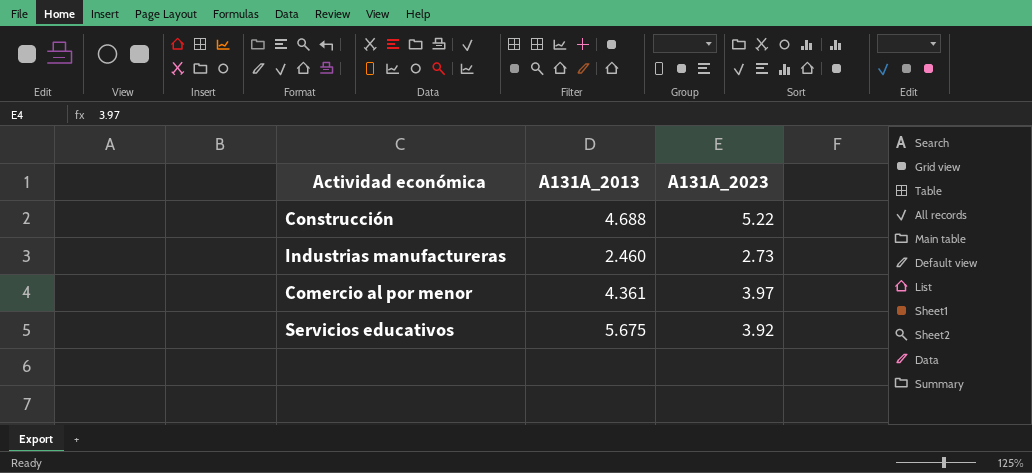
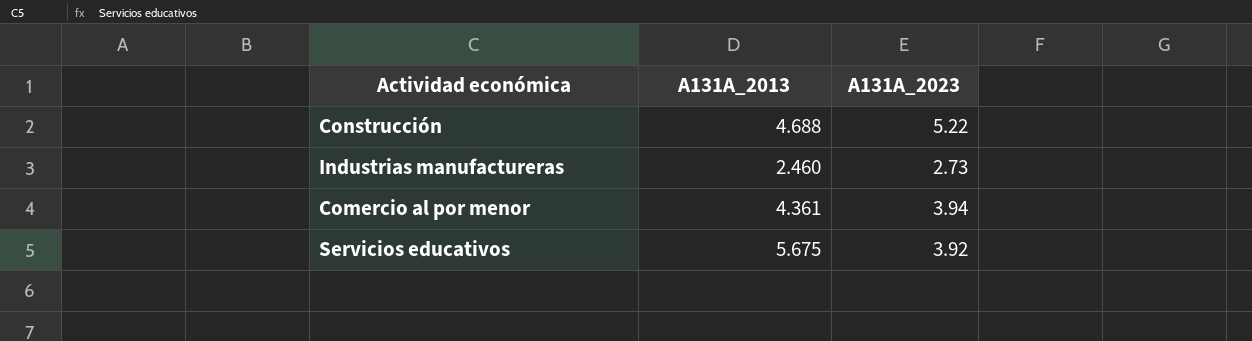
Comercio al por menor | A131A_2023: 3.97 -> 3.94

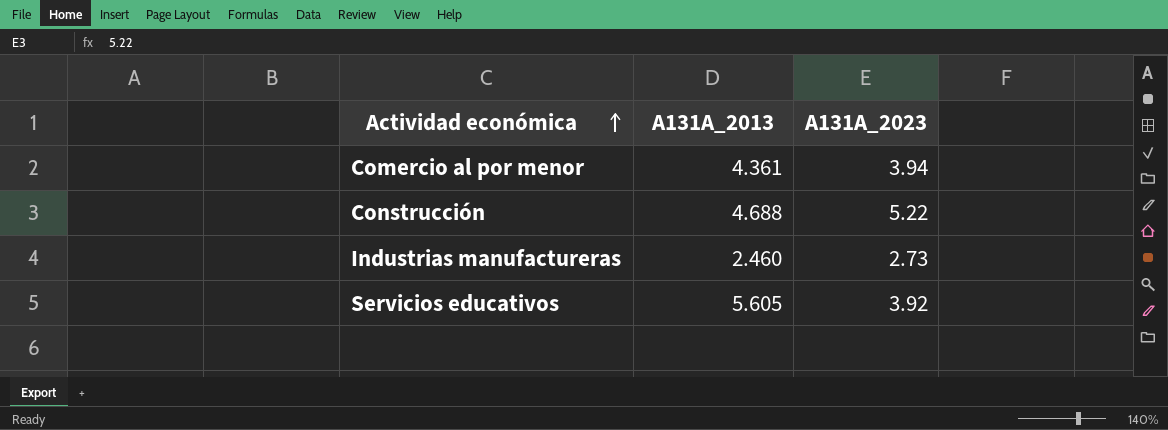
row order: none -> Actividad económica ascending
Servicios educativos | A131A_2013: 5.675 -> 5.605

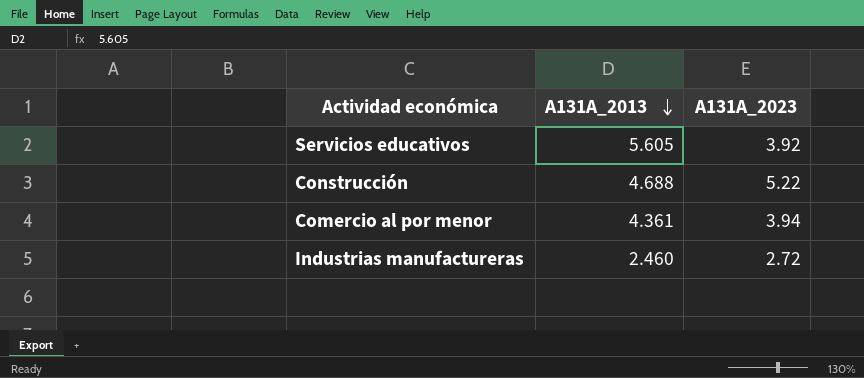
row order: Actividad económica ascending -> A131A_2013 descending
Industrias manufactureras | A131A_2023: 2.73 -> 2.72

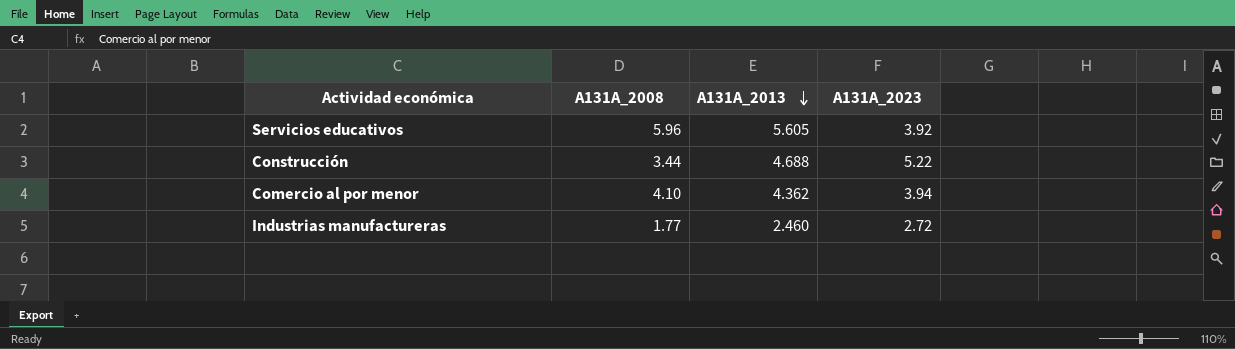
column A131A_2008 | position: none -> 2
Comercio al por menor | A131A_2013: 4.361 -> 4.362

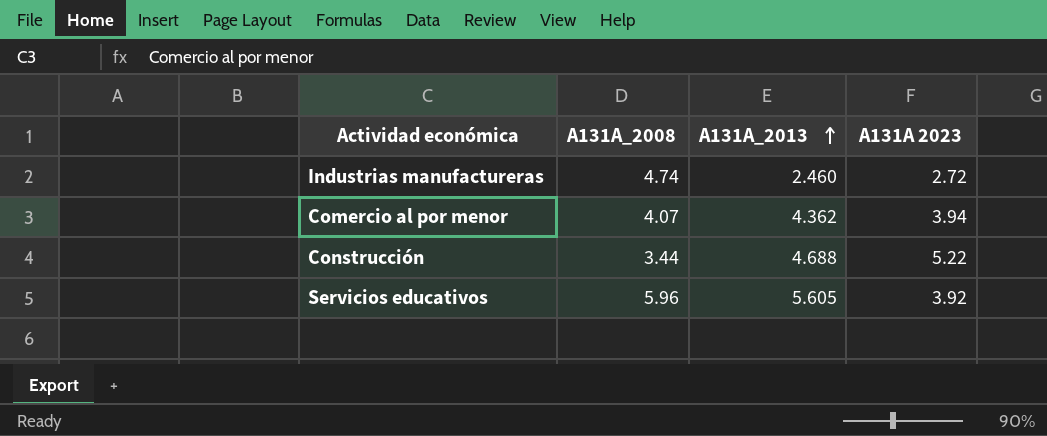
row order: A131A_2013 descending -> A131A_2013 ascending
column name: A131A_2023 -> A131A 2023
Industrias manufactureras | A131A_2008: 1.77 -> 4.74
Comercio al por menor | A131A_2008: 4.10 -> 4.07

